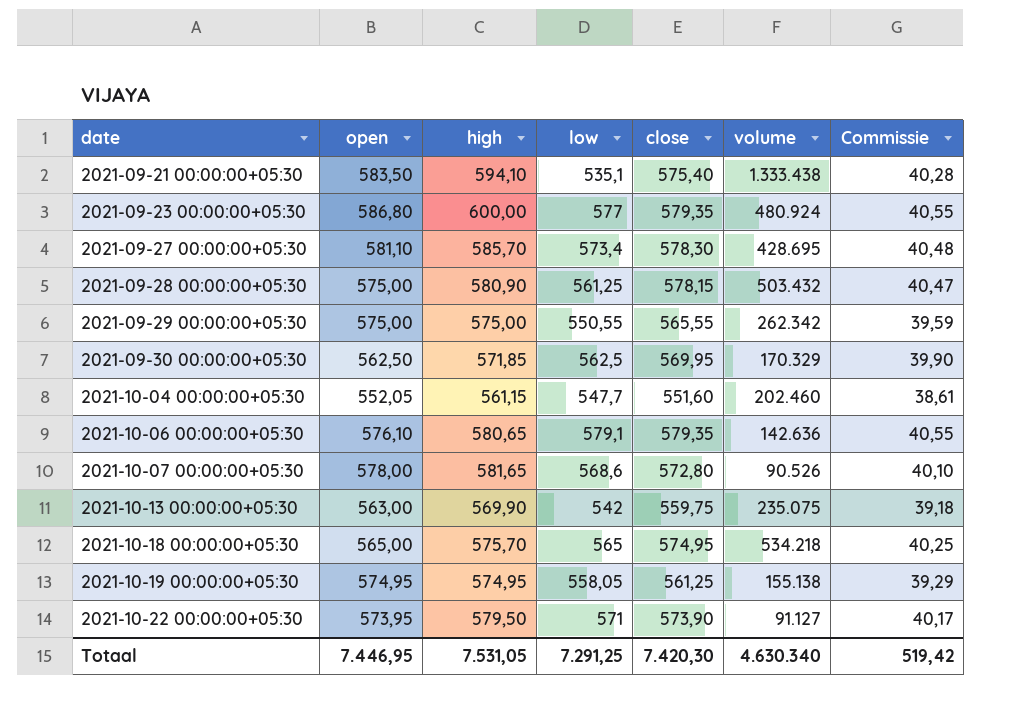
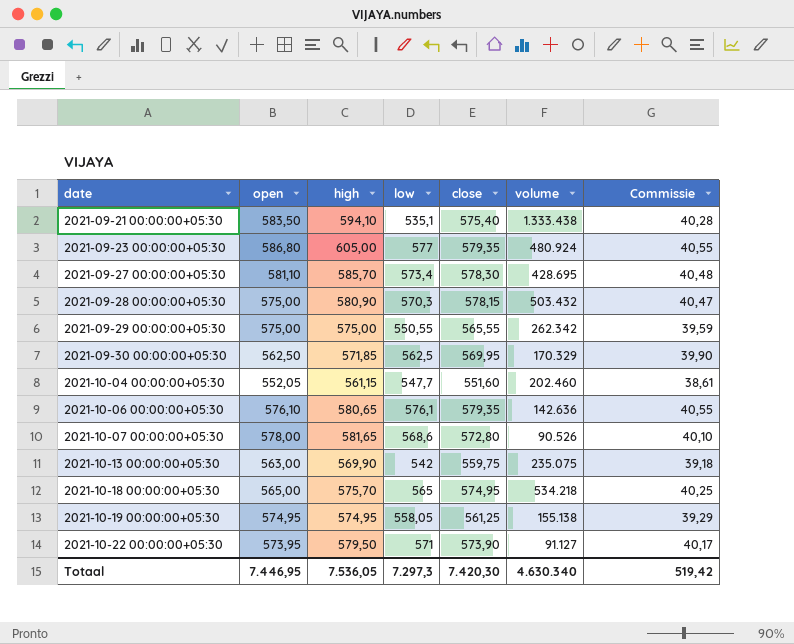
2021-09-23 00:00:00+05:30 | high: 600,00 -> 605,00
2021-09-28 00:00:00+05:30 | low: 561,25 -> 570,3
2021-10-06 00:00:00+05:30 | low: 579,1 -> 576,1
Totaal | high: 7.531,05 -> 7.536,05
Totaal | low: 7.291,25 -> 7.297,3

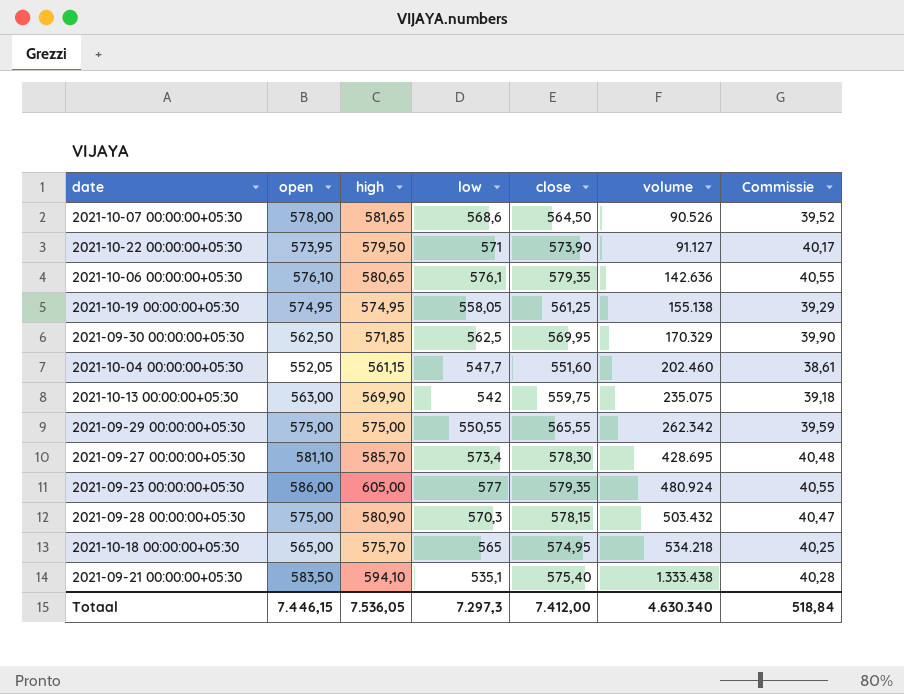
row order: date ascending -> volume ascending
2021-10-07 00:00:00+05:30 | close: 572,80 -> 564,50
2021-10-07 00:00:00+05:30 | Commissie: 40,10 -> 39,52
2021-09-23 00:00:00+05:30 | open: 586,80 -> 586,00
Totaal | open: 7.446,95 -> 7.446,15
Totaal | close: 7.420,30 -> 7.412,00
Totaal | Commissie: 519,42 -> 518,84

